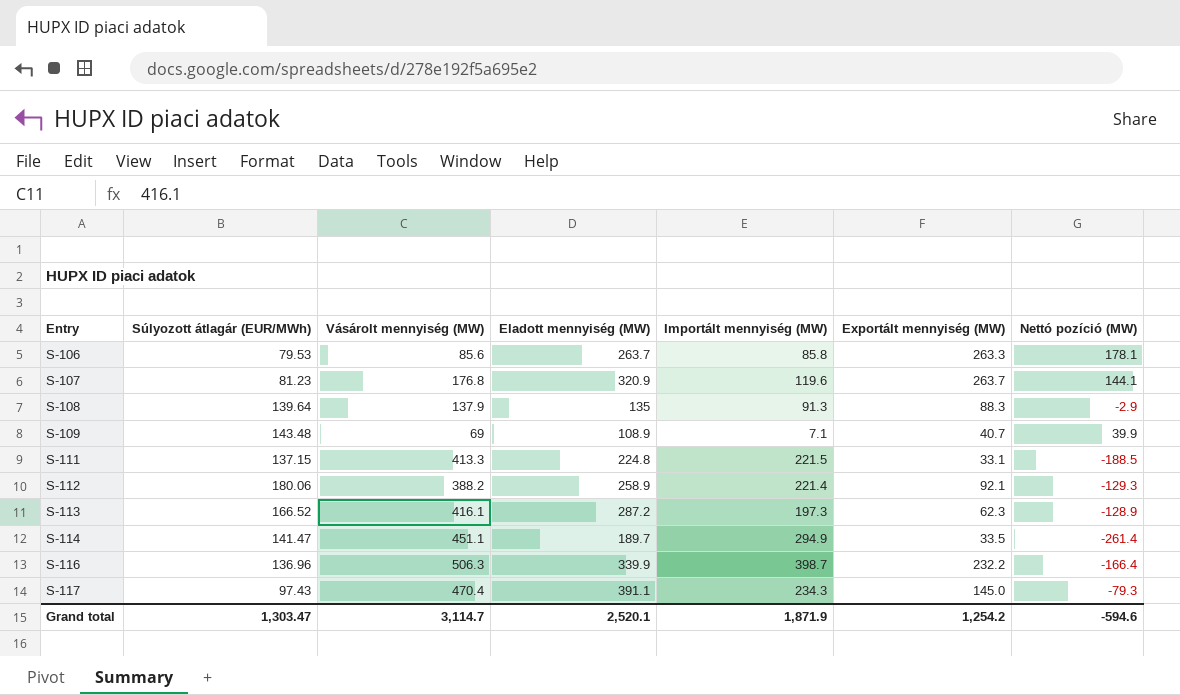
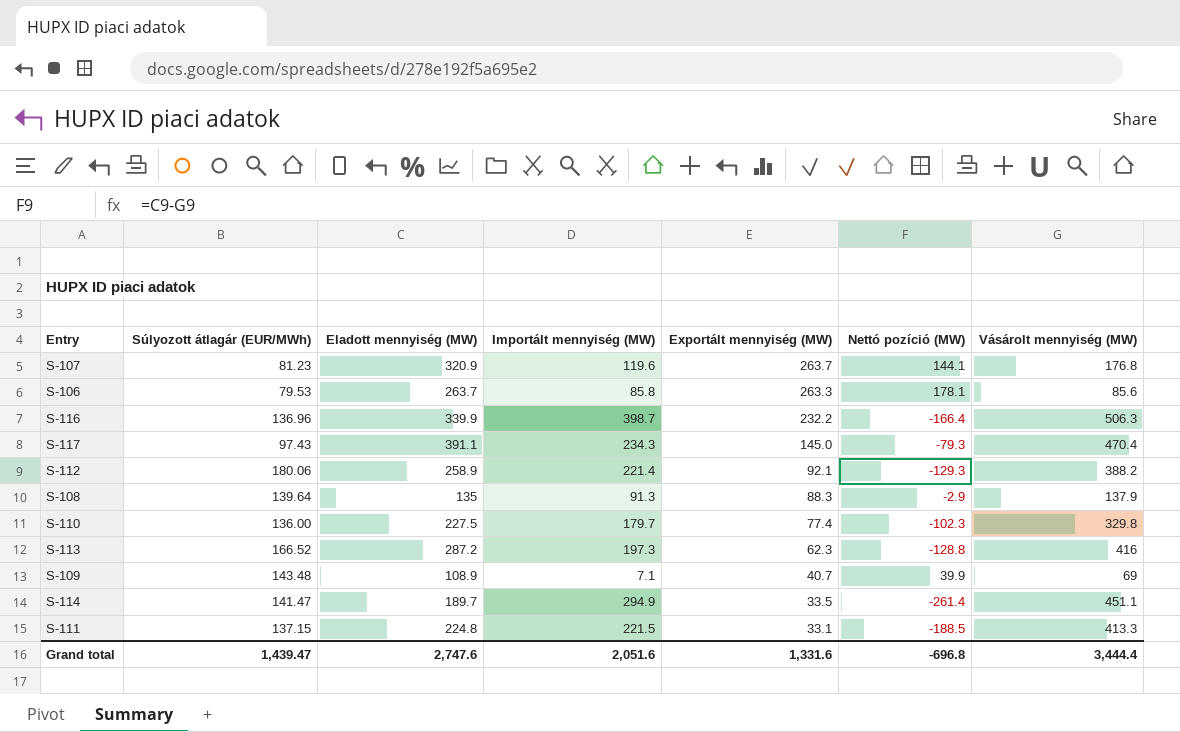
row order: Entry ascending -> Exportált mennyiség (MW) descending
column Vásárolt mennyiség (MW) | position: 3 -> 7
row S-110: none -> 136.00 | 227.5 | 179.7 | 77.4 | -102.3 | 329.8
S-113 | Nettó pozíció (MW): -128.9 -> -128.8
S-113 | Vásárolt mennyiség (MW): 416.1 -> 416
Grand total | Súlyozott átlagár (EUR/MWh): 1,303.47 -> 1,439.47
Grand total | Eladott mennyiség (MW): 2,520.1 -> 2,747.6
Grand total | Importált mennyiség (MW): 1,871.9 -> 2,051.6
Grand total | Exportált mennyiség (MW): 1,254.2 -> 1,331.6
Grand total | Nettó pozíció (MW): -594.6 -> -696.8
Grand total | Vásárolt mennyiség (MW): 3,114.7 -> 3,444.4

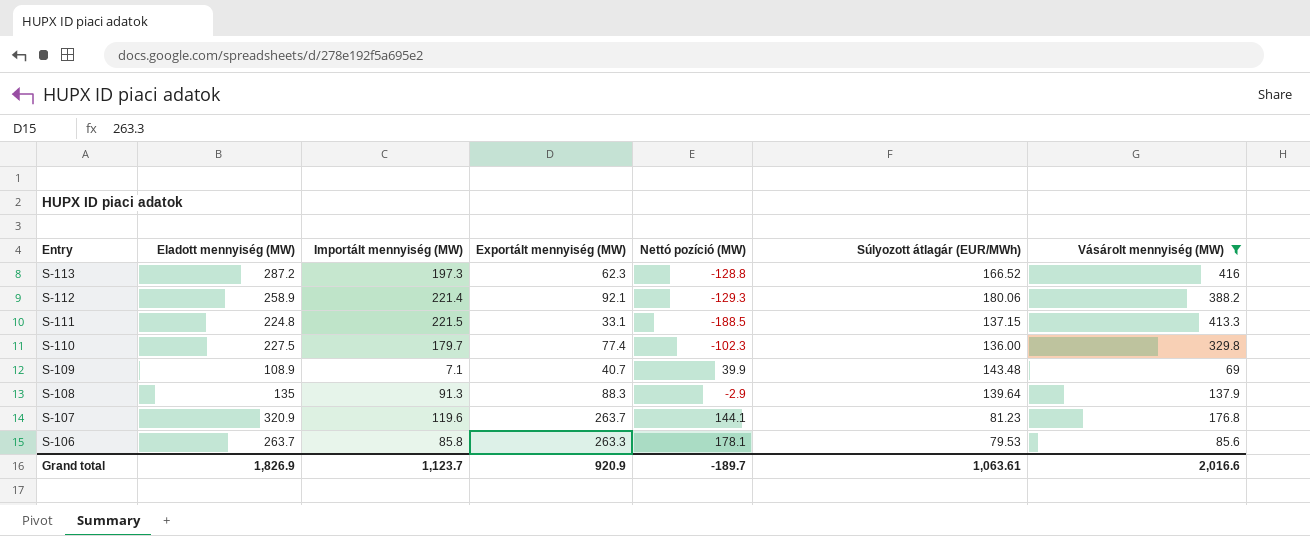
filter: none -> Vásárolt mennyiség (MW) <= 416
row order: Exportált mennyiség (MW) descending -> Entry descending
column Súlyozott átlagár (EUR/MWh) | position: 2 -> 6
Grand total | Eladott mennyiség (MW): 2,747.6 -> 1,826.9
Grand total | Importált mennyiség (MW): 2,051.6 -> 1,123.7
Grand total | Exportált mennyiség (MW): 1,331.6 -> 920.9
Grand total | Nettó pozíció (MW): -696.8 -> -189.7
Grand total | Súlyozott átlagár (EUR/MWh): 1,439.47 -> 1,063.61
Grand total | Vásárolt mennyiség (MW): 3,444.4 -> 2,016.6

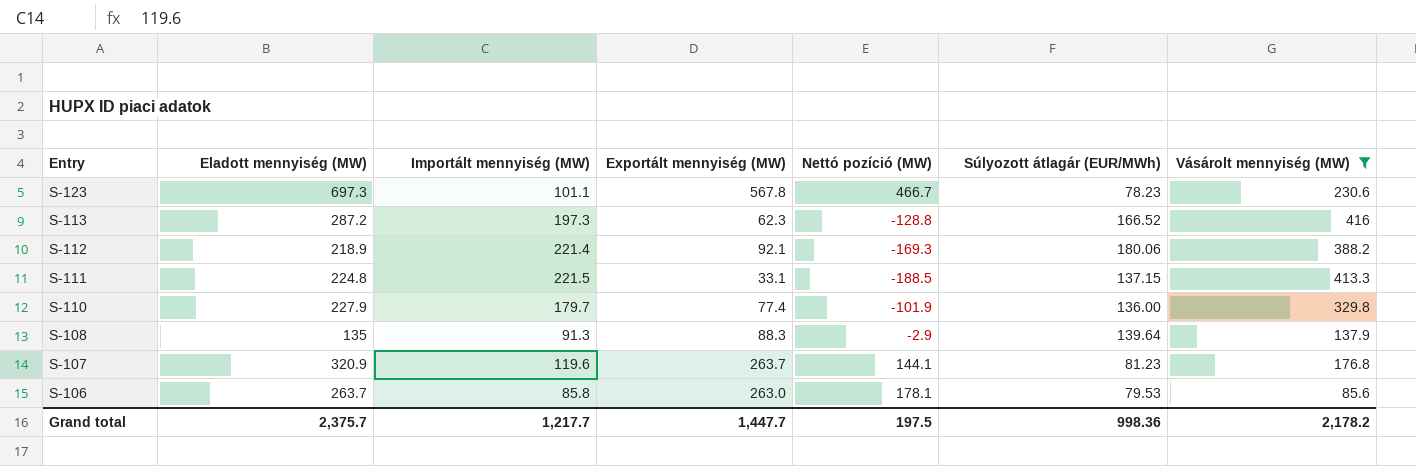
row S-109: 108.9 | 7.1 | 40.7 | 39.9 | 143.48 | 69 -> none
row S-123: none -> 697.3 | 101.1 | 567.8 | 466.7 | 78.23 | 230.6
S-112 | Eladott mennyiség (MW): 258.9 -> 218.9
S-112 | Nettó pozíció (MW): -129.3 -> -169.3
S-110 | Eladott mennyiség (MW): 227.5 -> 227.9
S-110 | Nettó pozíció (MW): -102.3 -> -101.9
S-106 | Exportált mennyiség (MW): 263.3 -> 263.0
Grand total | Eladott mennyiség (MW): 1,826.9 -> 2,375.7
Grand total | Importált mennyiség (MW): 1,123.7 -> 1,217.7
Grand total | Exportált mennyiség (MW): 920.9 -> 1,447.7
Grand total | Nettó pozíció (MW): -189.7 -> 197.5
Grand total | Súlyozott átlagár (EUR/MWh): 1,063.61 -> 998.36
Grand total | Vásárolt mennyiség (MW): 2,016.6 -> 2,178.2

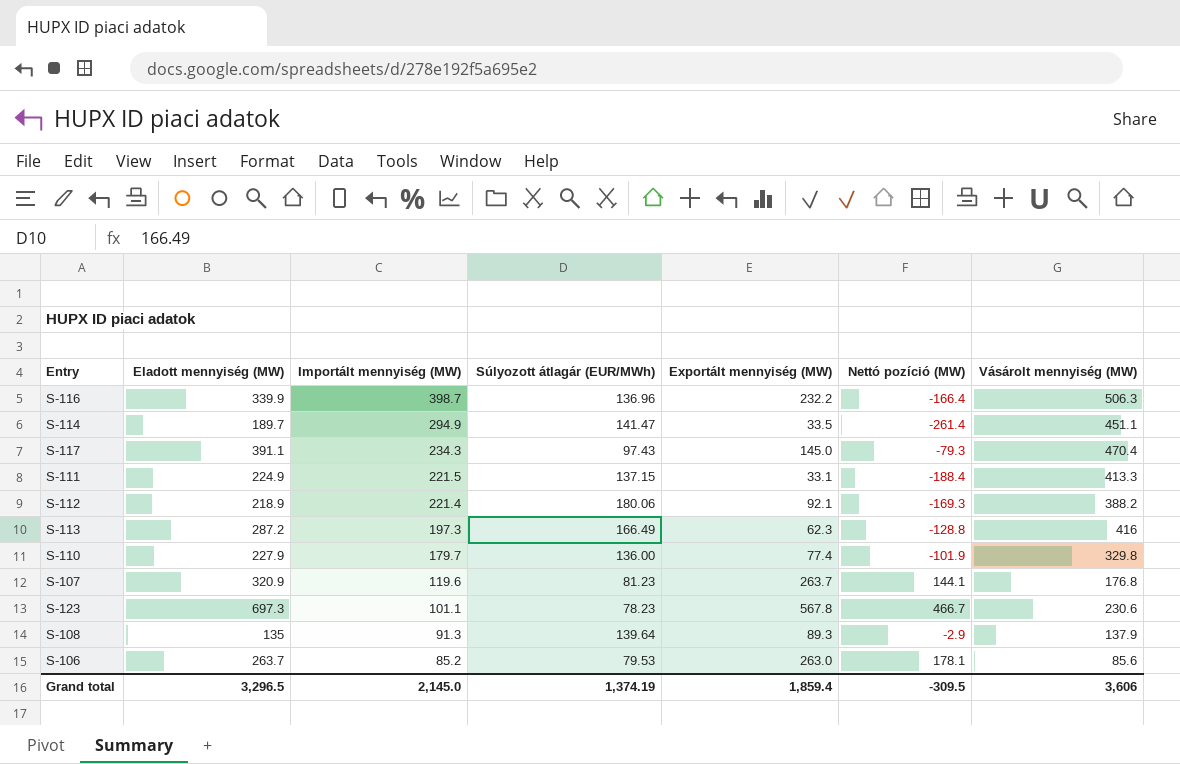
filter: Vásárolt mennyiség (MW) <= 416 -> none
row order: Entry descending -> Importált mennyiség (MW) descending
column Súlyozott átlagár (EUR/MWh) | position: 6 -> 4
S-111 | Eladott mennyiség (MW): 224.8 -> 224.9
S-111 | Nettó pozíció (MW): -188.5 -> -188.4
S-113 | Súlyozott átlagár (EUR/MWh): 166.52 -> 166.49
S-108 | Exportált mennyiség (MW): 88.3 -> 89.3
S-106 | Importált mennyiség (MW): 85.8 -> 85.2
Grand total | Eladott mennyiség (MW): 2,375.7 -> 3,296.5
Grand total | Importált mennyiség (MW): 1,217.7 -> 2,145.0
Grand total | Súlyozott átlagár (EUR/MWh): 998.36 -> 1,374.19
Grand total | Exportált mennyiség (MW): 1,447.7 -> 1,859.4
Grand total | Nettó pozíció (MW): 197.5 -> -309.5
Grand total | Vásárolt mennyiség (MW): 2,178.2 -> 3,606

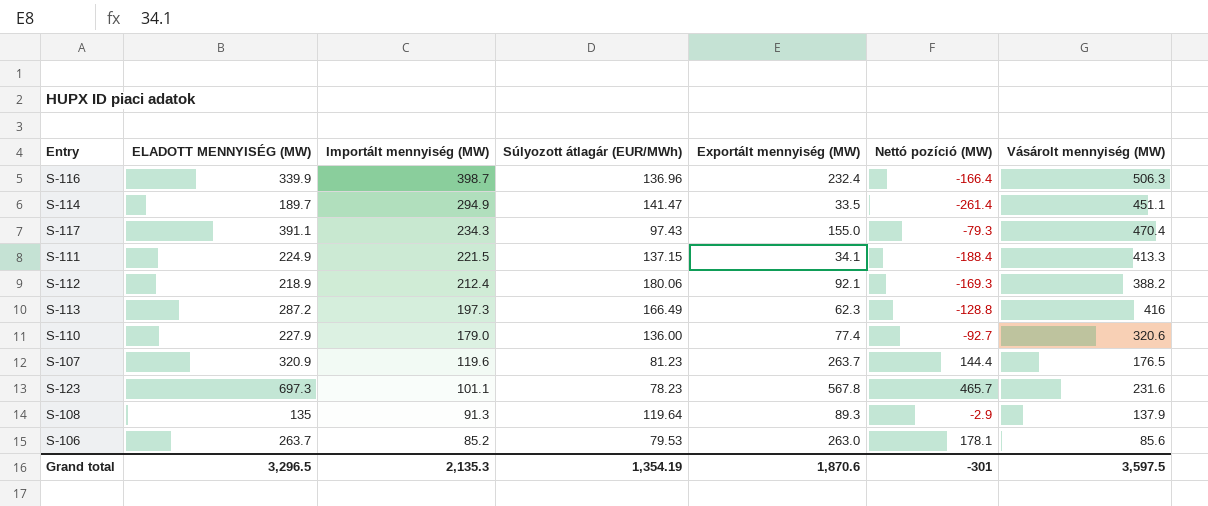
column name: Eladott mennyiség (MW) -> ELADOTT MENNYISÉG (MW)
S-116 | Exportált mennyiség (MW): 232.2 -> 232.4
S-117 | Exportált mennyiség (MW): 145.0 -> 155.0
S-111 | Exportált mennyiség (MW): 33.1 -> 34.1
S-112 | Importált mennyiség (MW): 221.4 -> 212.4
S-110 | Importált mennyiség (MW): 179.7 -> 179.0
S-110 | Nettó pozíció (MW): -101.9 -> -92.7
S-110 | Vásárolt mennyiség (MW): 329.8 -> 320.6
S-107 | Nettó pozíció (MW): 144.1 -> 144.4
S-107 | Vásárolt mennyiség (MW): 176.8 -> 176.5
S-123 | Nettó pozíció (MW): 466.7 -> 465.7
S-123 | Vásárolt mennyiség (MW): 230.6 -> 231.6
S-108 | Súlyozott átlagár (EUR/MWh): 139.64 -> 119.64
Grand total | Importált mennyiség (MW): 2,145.0 -> 2,135.3
Grand total | Súlyozott átlagár (EUR/MWh): 1,374.19 -> 1,354.19
Grand total | Exportált mennyiség (MW): 1,859.4 -> 1,870.6
Grand total | Nettó pozíció (MW): -309.5 -> -301
Grand total | Vásárolt mennyiség (MW): 3,606 -> 3,597.5

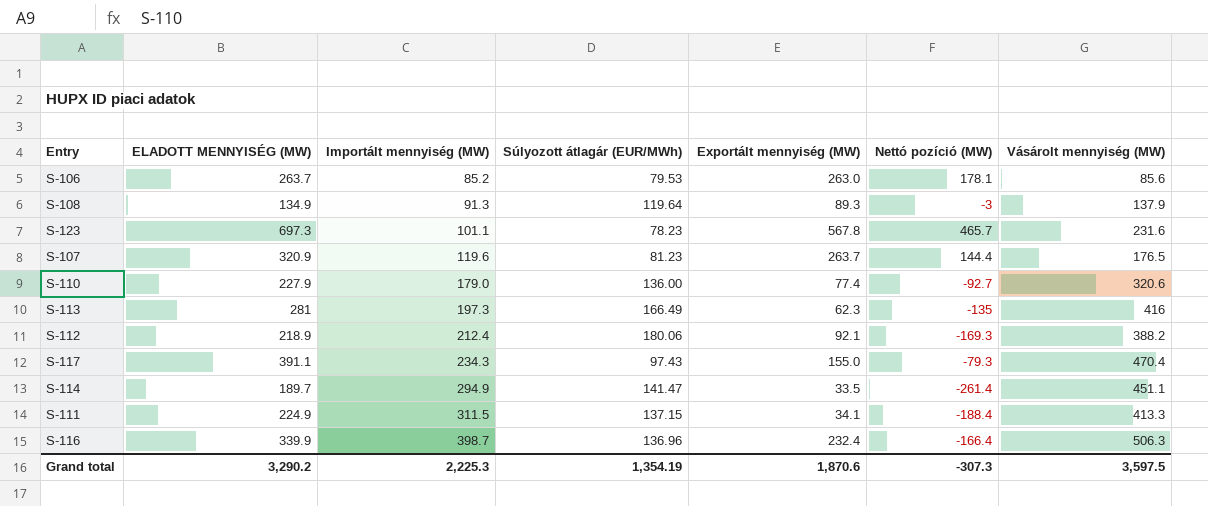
row order: Importált mennyiség (MW) descending -> Importált mennyiség (MW) ascending
S-108 | ELADOTT MENNYISÉG (MW): 135 -> 134.9
S-108 | Nettó pozíció (MW): -2.9 -> -3
S-113 | ELADOTT MENNYISÉG (MW): 287.2 -> 281
S-113 | Nettó pozíció (MW): -128.8 -> -135
S-111 | Importált mennyiség (MW): 221.5 -> 311.5
Grand total | ELADOTT MENNYISÉG (MW): 3,296.5 -> 3,290.2
Grand total | Importált mennyiség (MW): 2,135.3 -> 2,225.3
Grand total | Nettó pozíció (MW): -301 -> -307.3

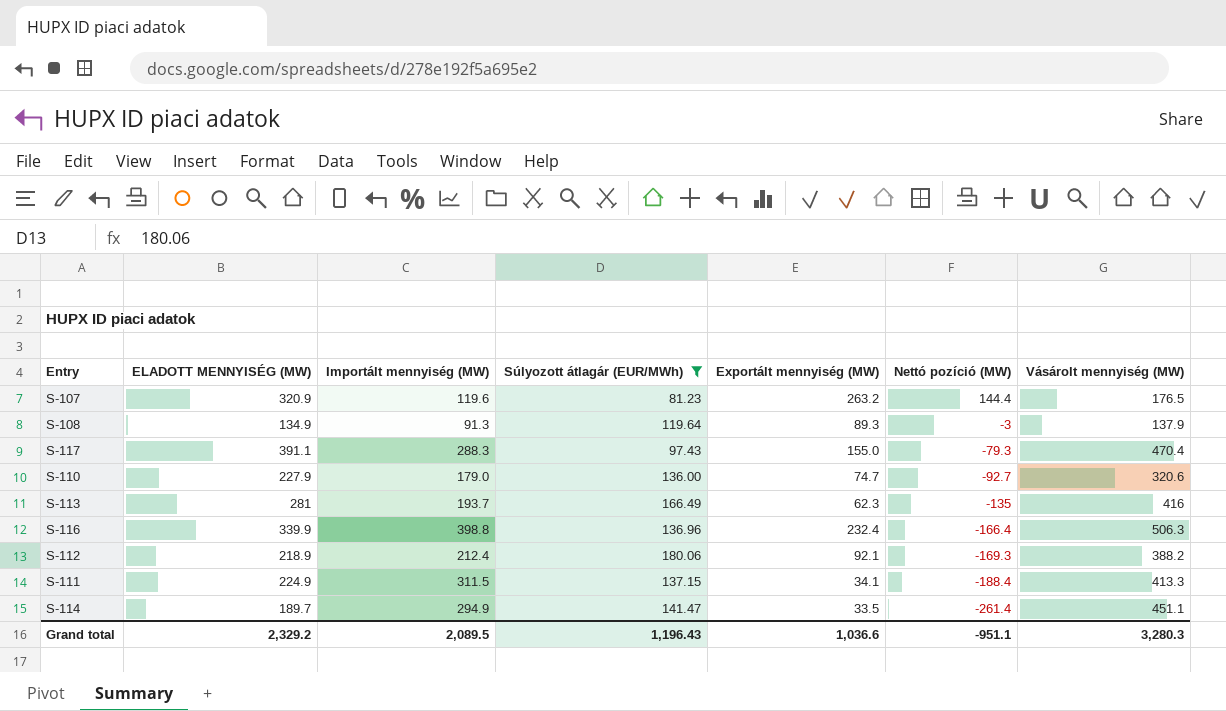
filter: none -> Súlyozott átlagár (EUR/MWh) >= 81.23
row order: Importált mennyiség (MW) ascending -> Nettó pozíció (MW) descending
S-107 | Exportált mennyiség (MW): 263.7 -> 263.2
S-117 | Importált mennyiség (MW): 234.3 -> 288.3
S-110 | Exportált mennyiség (MW): 77.4 -> 74.7
S-113 | Importált mennyiség (MW): 197.3 -> 193.7
S-116 | Importált mennyiség (MW): 398.7 -> 398.8
Grand total | ELADOTT MENNYISÉG (MW): 3,290.2 -> 2,329.2
Grand total | Importált mennyiség (MW): 2,225.3 -> 2,089.5
Grand total | Súlyozott átlagár (EUR/MWh): 1,354.19 -> 1,196.43
Grand total | Exportált mennyiség (MW): 1,870.6 -> 1,036.6
Grand total | Nettó pozíció (MW): -307.3 -> -951.1
Grand total | Vásárolt mennyiség (MW): 3,597.5 -> 3,280.3

